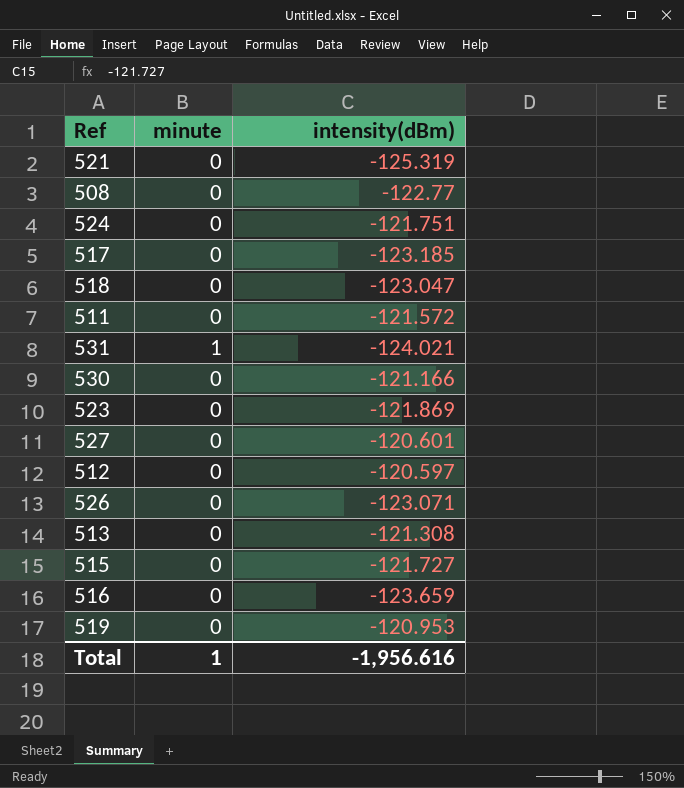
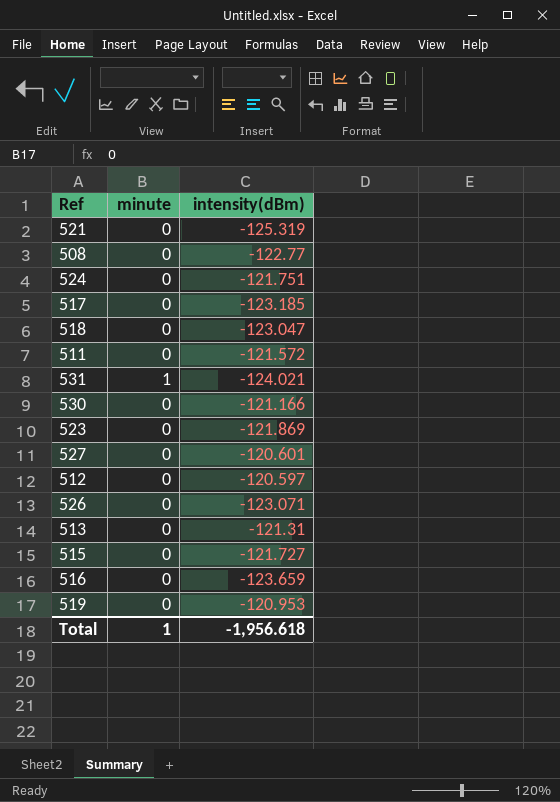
513 | intensity(dBm): -121.308 -> -121.31
Total | intensity(dBm): -1,956.616 -> -1,956.618

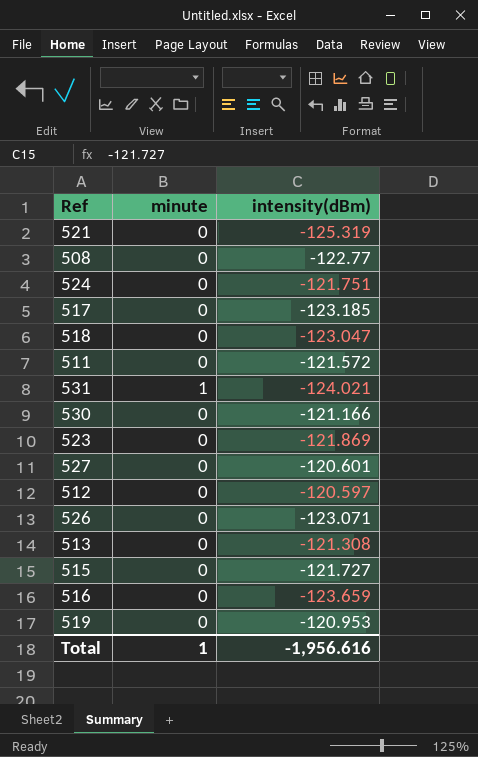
513 | intensity(dBm): -121.31 -> -121.308
Total | intensity(dBm): -1,956.618 -> -1,956.616

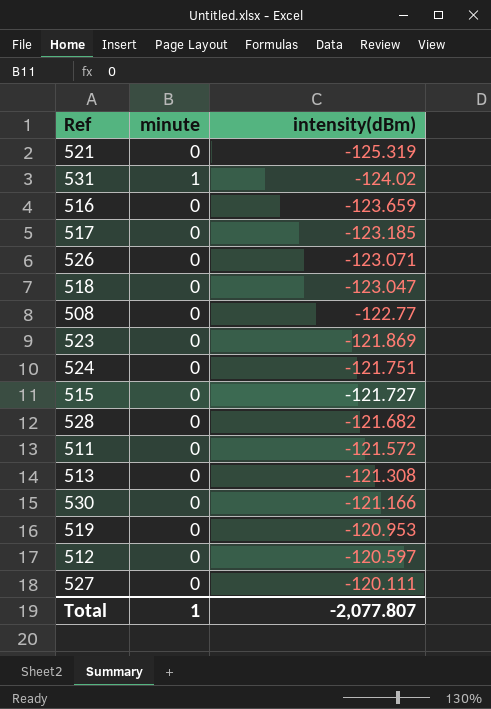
row order: none -> intensity(dBm) ascending
531 | intensity(dBm): -124.021 -> -124.02
row 528: none -> 0 | -121.682
527 | intensity(dBm): -120.601 -> -120.111
Total | intensity(dBm): -1,956.616 -> -2,077.807

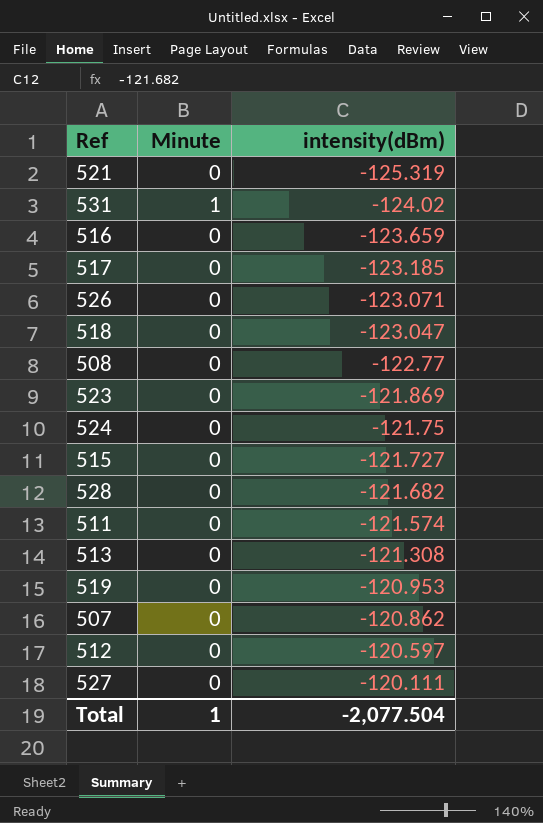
column name: minute -> Minute
row 530: 0 | -121.166 -> none
524 | intensity(dBm): -121.751 -> -121.75
511 | intensity(dBm): -121.572 -> -121.574
row 507: none -> 0 | -120.862
Total | intensity(dBm): -2,077.807 -> -2,077.504

